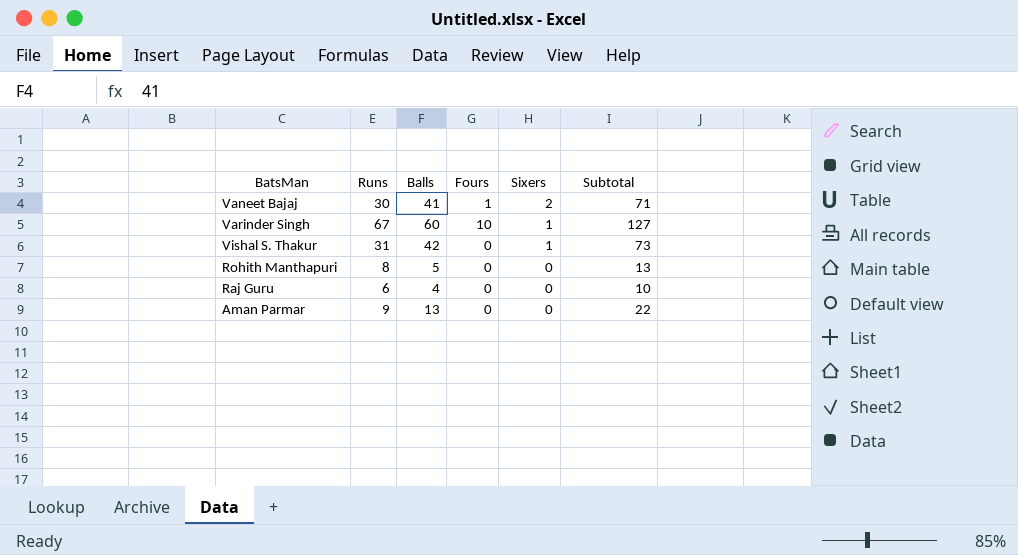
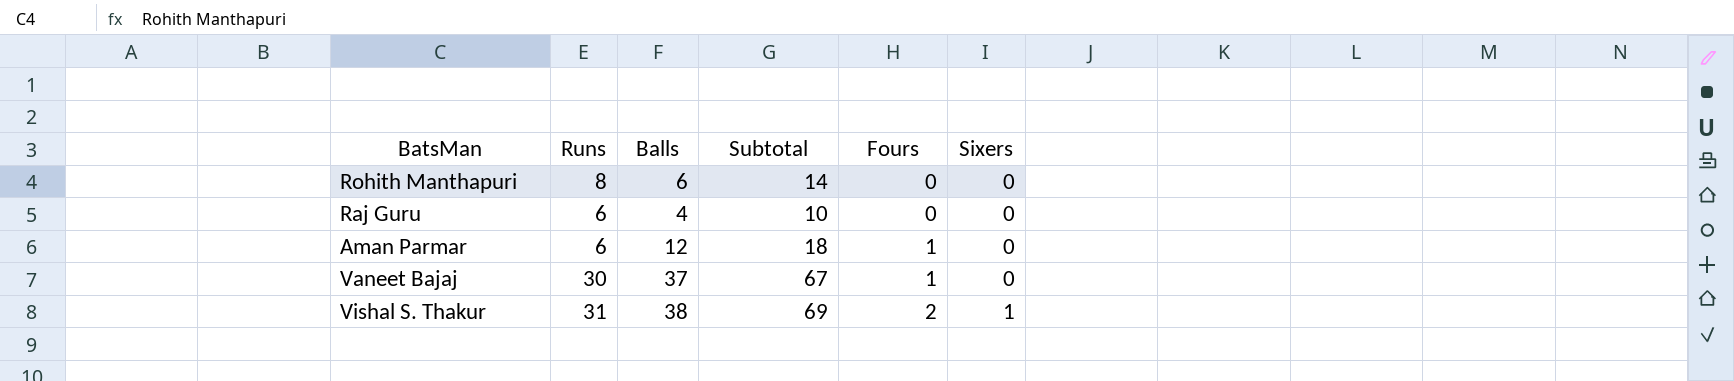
row order: Sixers descending -> Fours ascending
column Subtotal | position: 6 -> 4
row Varinder Singh: 67 | 60 | 10 | 1 | 127 -> none
Rohith Manthapuri | Balls: 5 -> 6
Rohith Manthapuri | Subtotal: 13 -> 14
Aman Parmar | Runs: 9 -> 6
Aman Parmar | Balls: 13 -> 12
Aman Parmar | Subtotal: 22 -> 18
Aman Parmar | Fours: 0 -> 1
Vaneet Bajaj | Balls: 41 -> 37
Vaneet Bajaj | Subtotal: 71 -> 67
Vaneet Bajaj | Sixers: 2 -> 0
Vishal S. Thakur | Balls: 42 -> 38
Vishal S. Thakur | Subtotal: 73 -> 69
Vishal S. Thakur | Fours: 0 -> 2

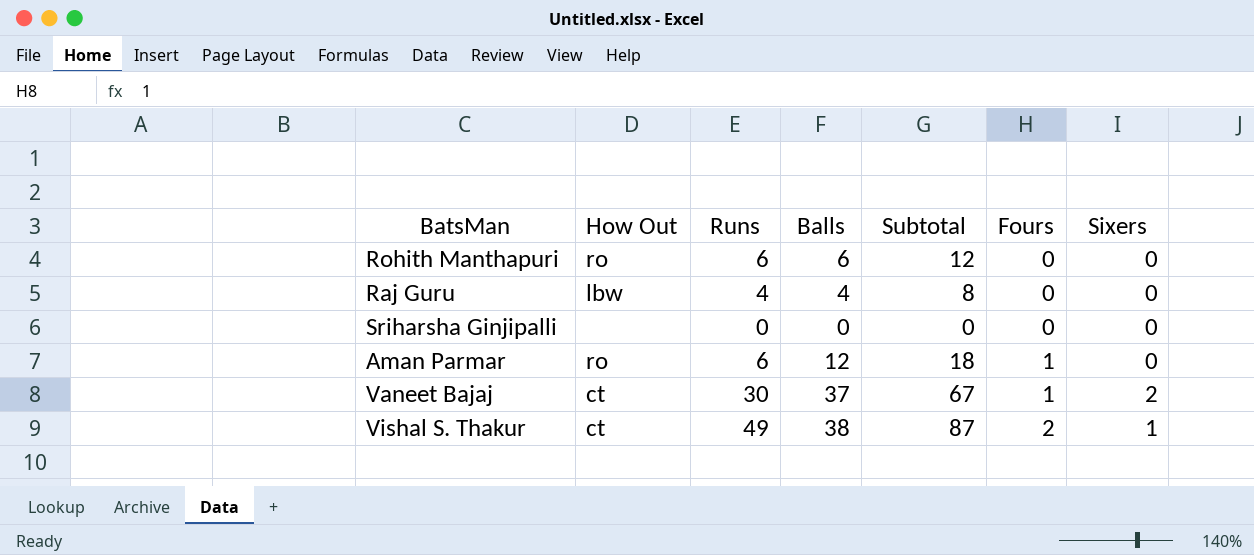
column How Out | position: none -> 2
Rohith Manthapuri | Runs: 8 -> 6
Rohith Manthapuri | Subtotal: 14 -> 12
Raj Guru | Runs: 6 -> 4
Raj Guru | Subtotal: 10 -> 8
row Sriharsha Ginjipalli: none -> none | 0 | 0 | 0 | 0 | 0
Vaneet Bajaj | Sixers: 0 -> 2
Vishal S. Thakur | Runs: 31 -> 49
Vishal S. Thakur | Subtotal: 69 -> 87

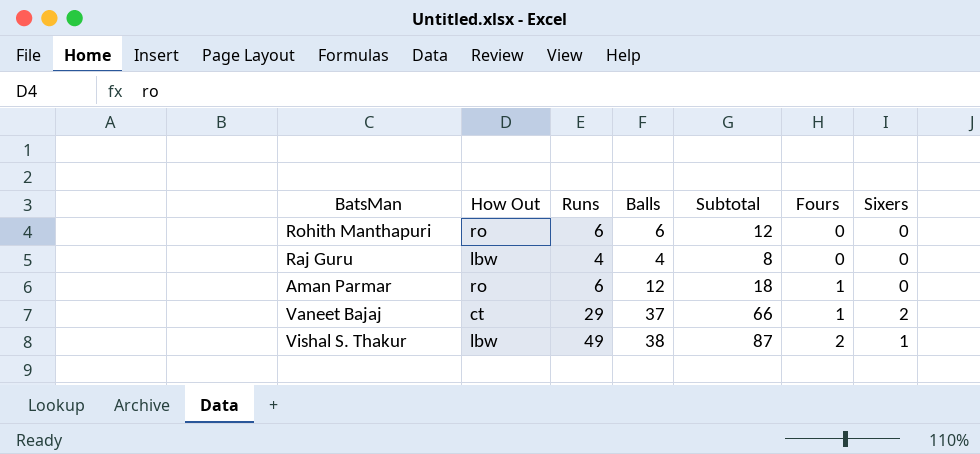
row Sriharsha Ginjipalli: none | 0 | 0 | 0 | 0 | 0 -> none
Vaneet Bajaj | Runs: 30 -> 29
Vaneet Bajaj | Subtotal: 67 -> 66
Vishal S. Thakur | How Out: ct -> lbw

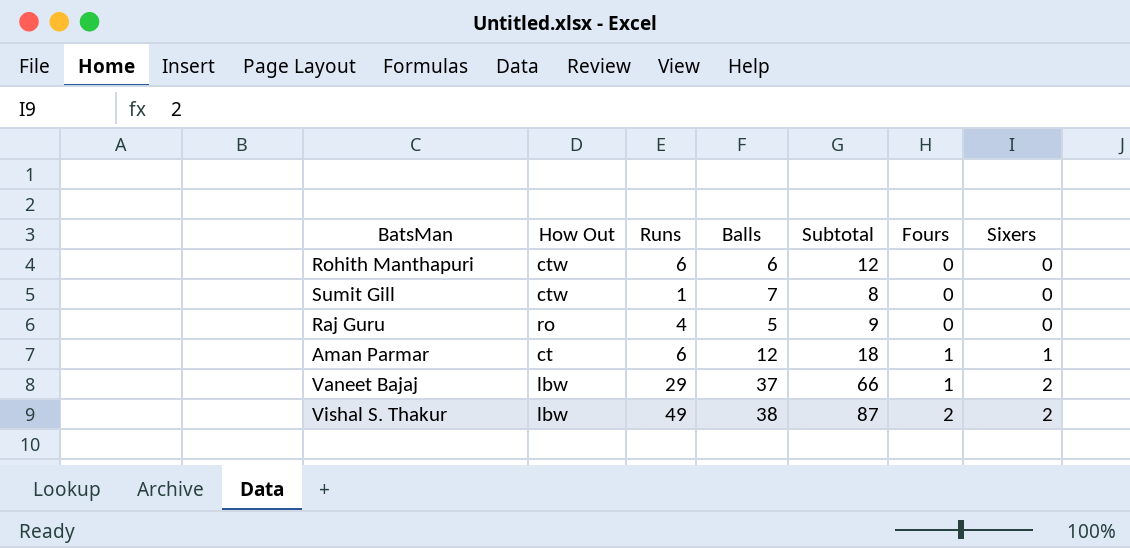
Rohith Manthapuri | How Out: ro -> ctw
row Sumit Gill: none -> ctw | 1 | 7 | 8 | 0 | 0
Raj Guru | How Out: lbw -> ro
Raj Guru | Balls: 4 -> 5
Raj Guru | Subtotal: 8 -> 9
Aman Parmar | How Out: ro -> ct
Aman Parmar | Sixers: 0 -> 1
Vaneet Bajaj | How Out: ct -> lbw
Vishal S. Thakur | Sixers: 1 -> 2

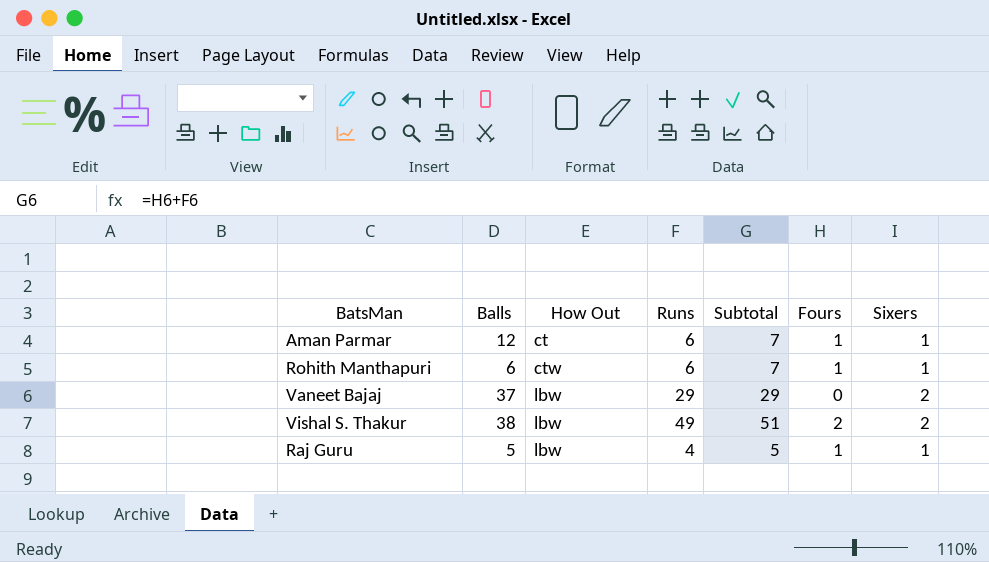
row order: Fours ascending -> How Out ascending
column Balls | position: 4 -> 2
column Subtotal | formula: [Runs] + [Balls] -> [Runs] + [Fours]
row Sumit Gill: ctw | 1 | 7 | 8 | 0 | 0 -> none
Rohith Manthapuri | Fours: 0 -> 1
Rohith Manthapuri | Sixers: 0 -> 1
Vaneet Bajaj | Fours: 1 -> 0
Raj Guru | How Out: ro -> lbw
Raj Guru | Fours: 0 -> 1
Raj Guru | Sixers: 0 -> 1

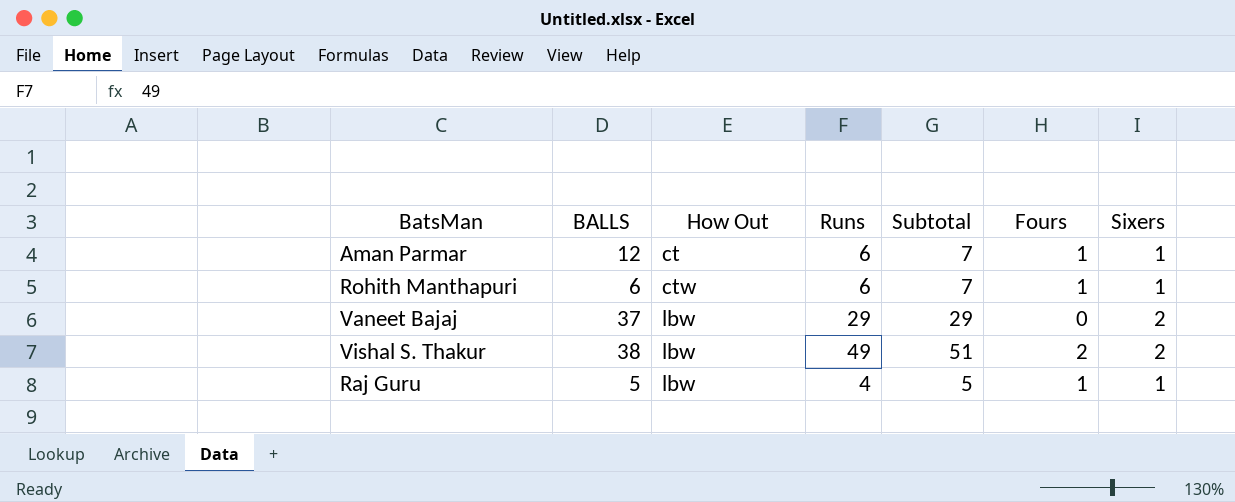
column name: Balls -> BALLS

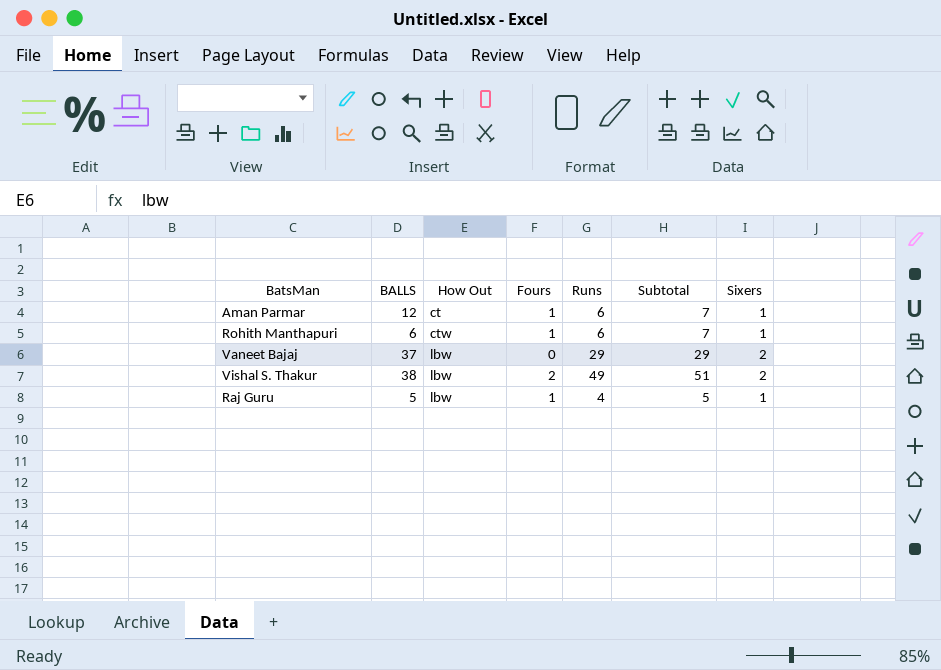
column Fours | position: 6 -> 4

